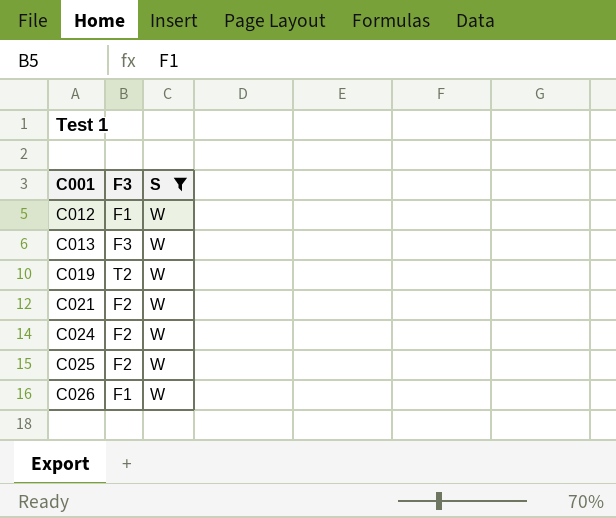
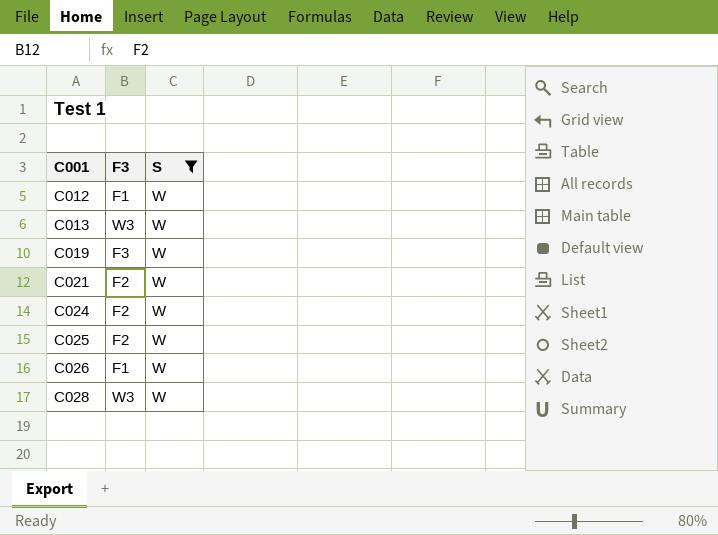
C013 | F3: F3 -> W3
C019 | F3: T2 -> F3
row C028: none -> W3 | W

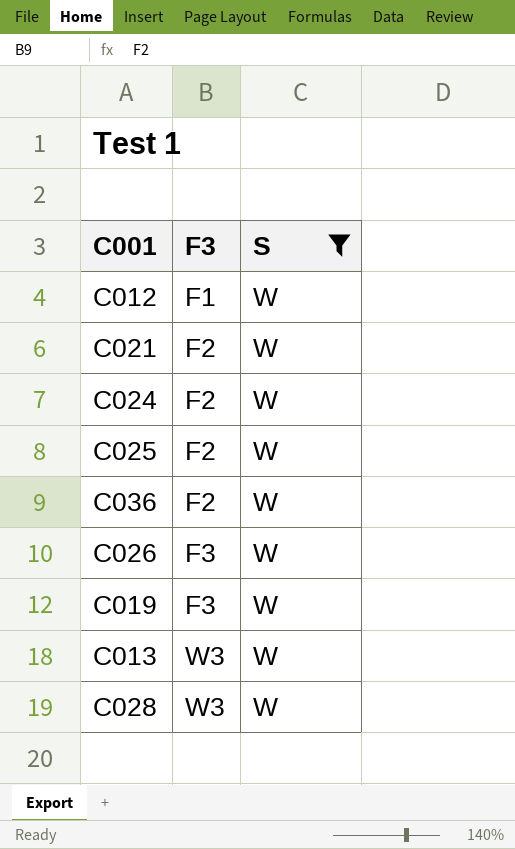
row order: C001 ascending -> F3 ascending
row C036: none -> F2 | W
C026 | F3: F1 -> F3

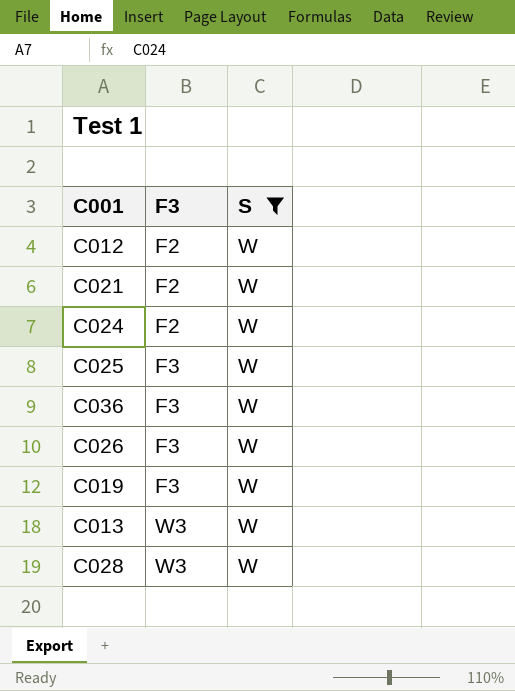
C012 | F3: F1 -> F2
C025 | F3: F2 -> F3
C036 | F3: F2 -> F3

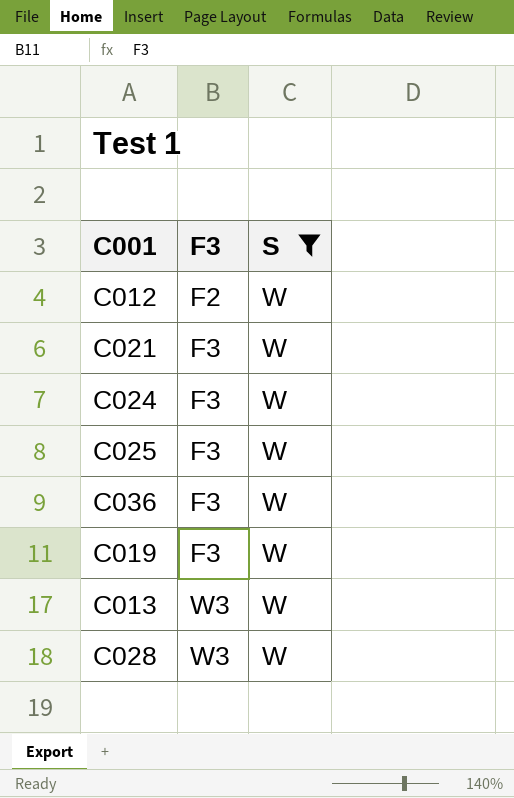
row C026: F3 | W -> none
C021 | F3: F2 -> F3
C024 | F3: F2 -> F3

